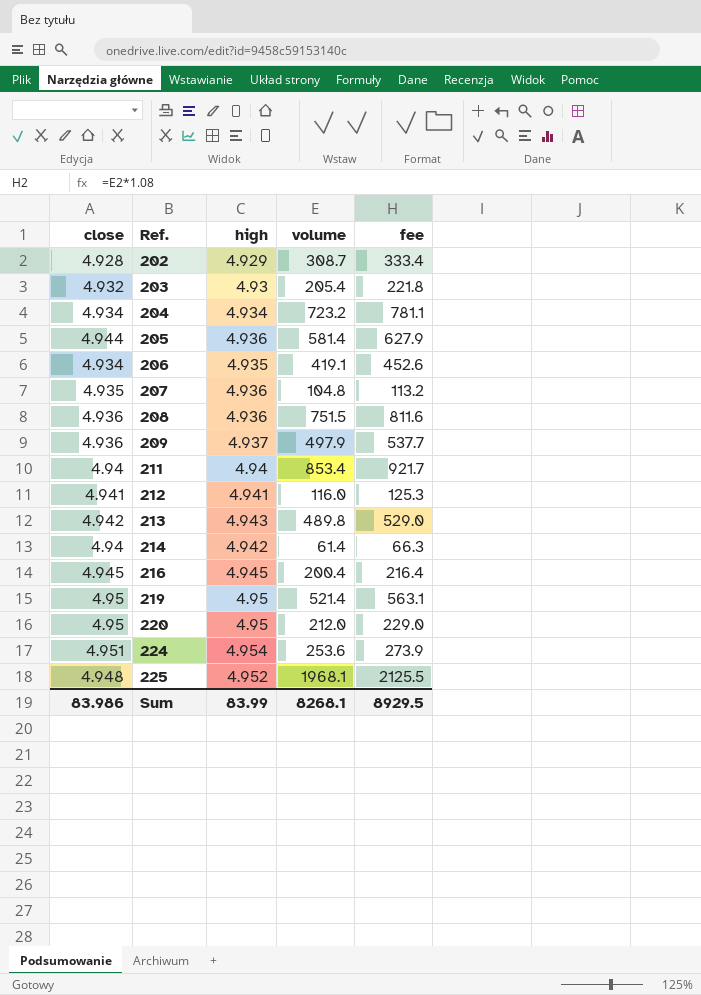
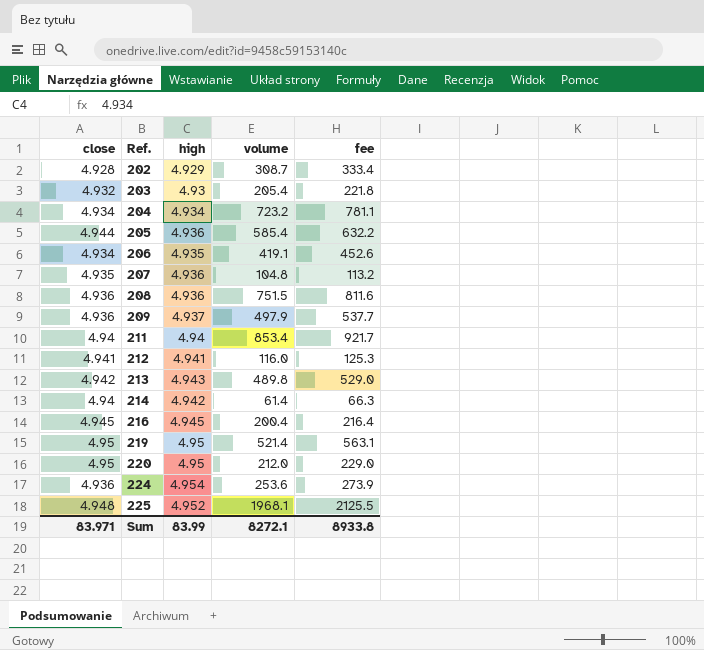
205 | volume: 581.4 -> 585.4
205 | fee: 627.9 -> 632.2
224 | close: 4.951 -> 4.936
Sum | close: 83.986 -> 83.971
Sum | volume: 8268.1 -> 8272.1
Sum | fee: 8929.5 -> 8933.8

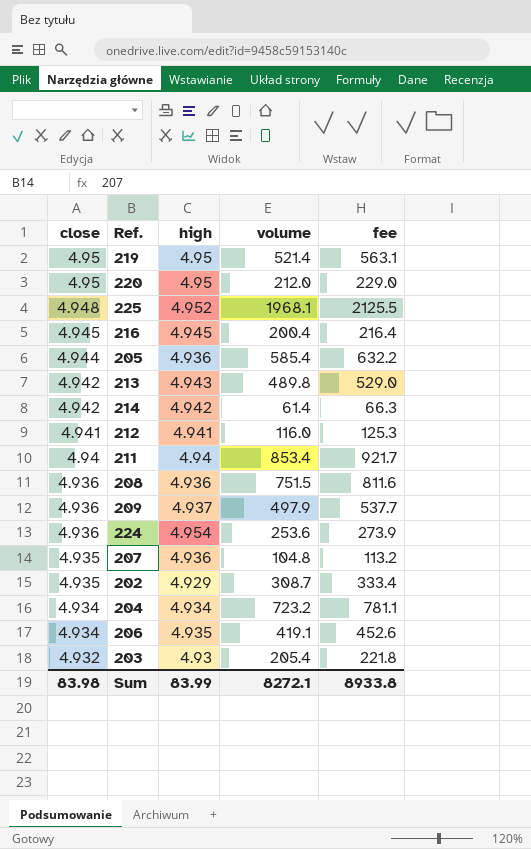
row order: Ref. ascending -> close descending
214 | close: 4.94 -> 4.942
202 | close: 4.928 -> 4.935
Sum | close: 83.971 -> 83.98

